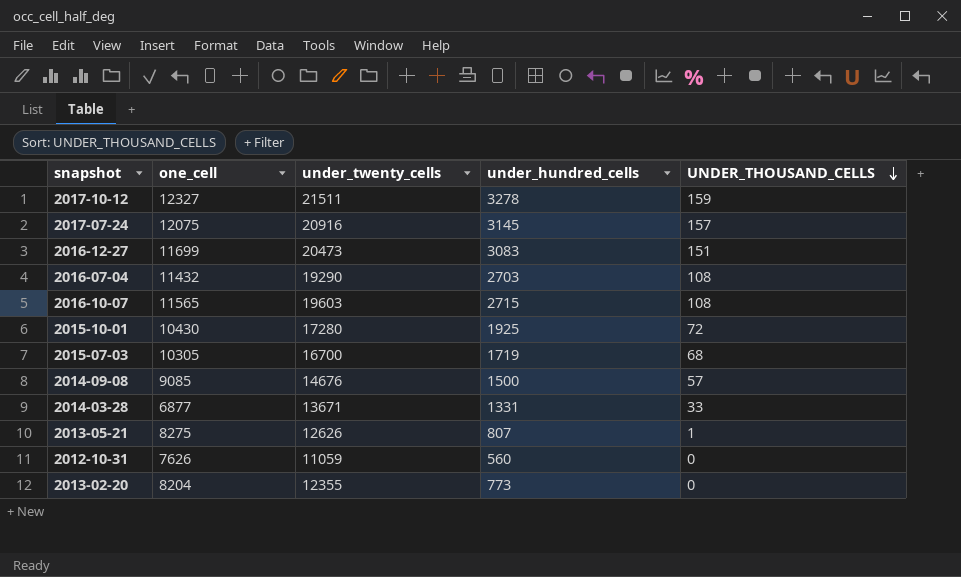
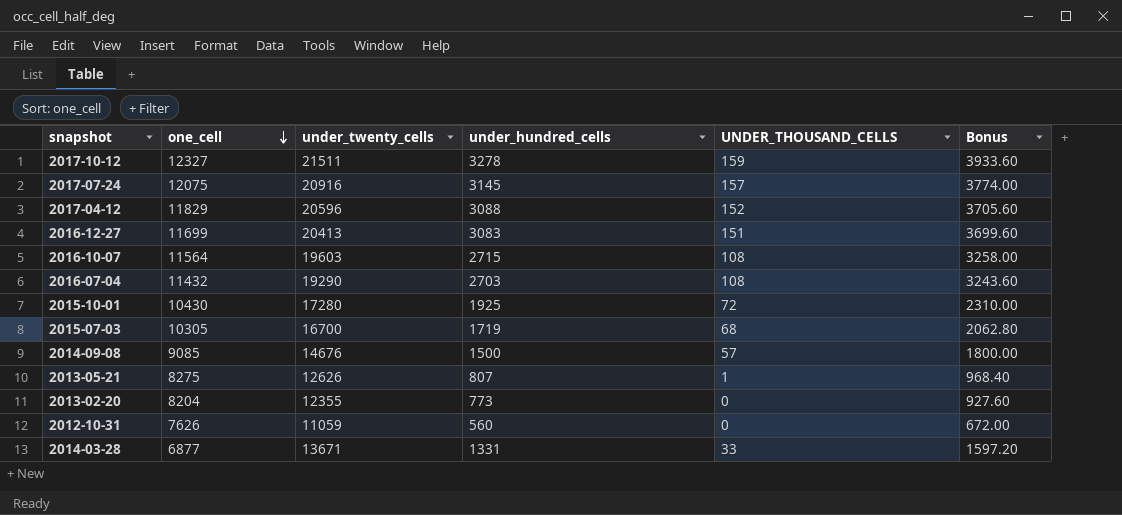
row order: UNDER_THOUSAND_CELLS descending -> one_cell descending
column Bonus | formula: none -> [under_hundred_cells] * 1.2
row 2017-04-12: none -> 11829 | 20596 | 3088 | 152 | 3705.60
2016-12-27 | under_twenty_cells: 20473 -> 20413
2016-10-07 | one_cell: 11565 -> 11564

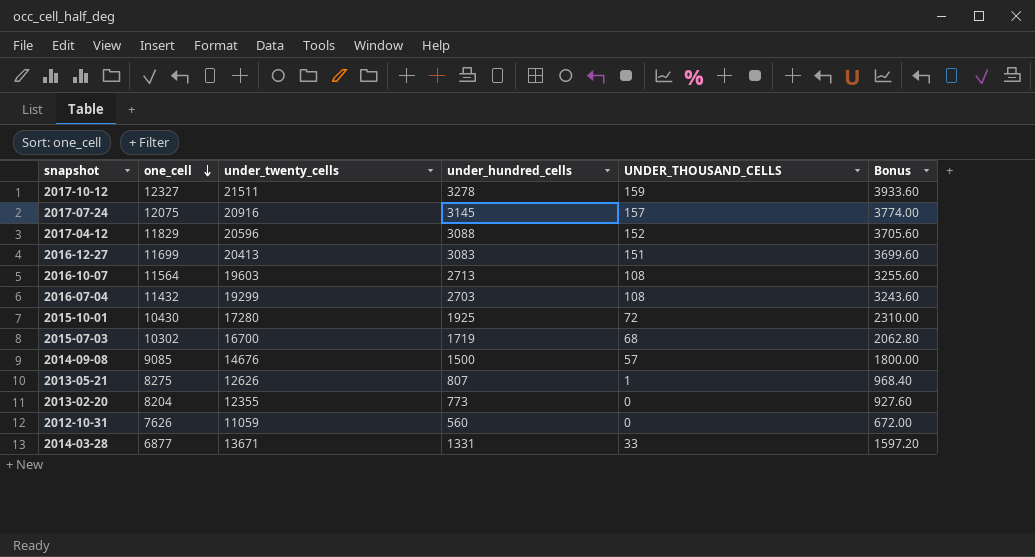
2016-10-07 | under_hundred_cells: 2715 -> 2713
2016-10-07 | Bonus: 3258.00 -> 3255.60
2016-07-04 | under_twenty_cells: 19290 -> 19299
2015-07-03 | one_cell: 10305 -> 10302

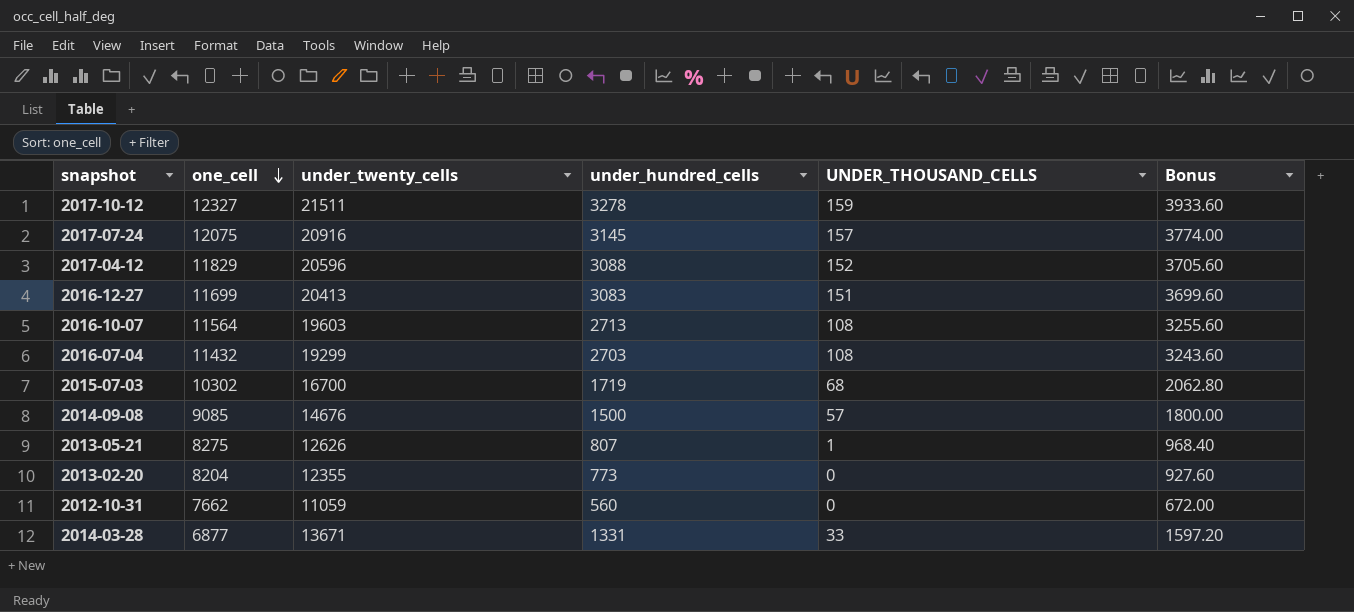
row 2015-10-01: 10430 | 17280 | 1925 | 72 | 2310.00 -> none
2012-10-31 | one_cell: 7626 -> 7662

